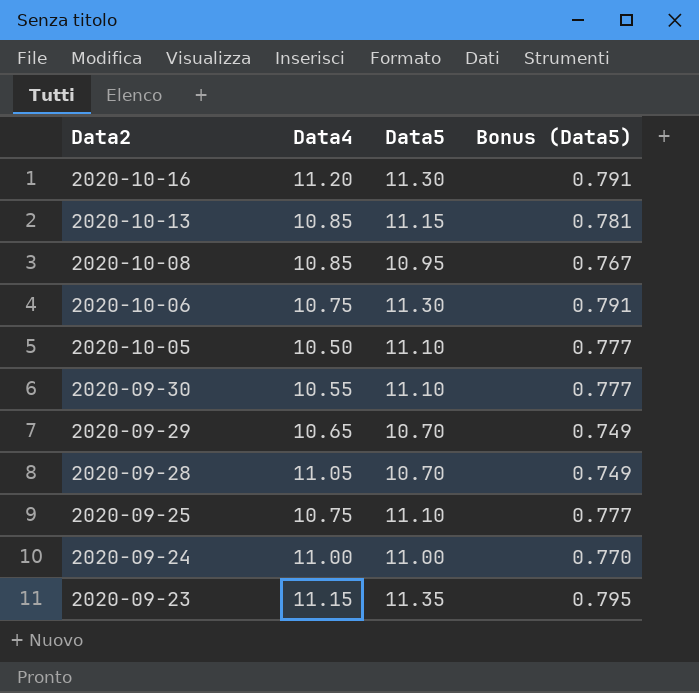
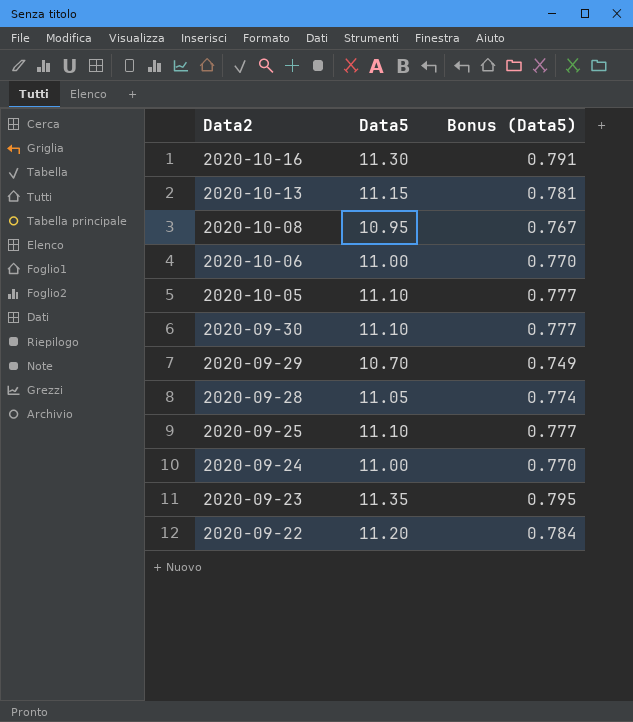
column Data4 | position: 2 -> none
2020-10-06 | Data5: 11.30 -> 11.00
2020-10-06 | Bonus (Data5): 0.791 -> 0.770
2020-09-28 | Data5: 10.70 -> 11.05
2020-09-28 | Bonus (Data5): 0.749 -> 0.774
row 2020-09-22: none -> 11.20 | 0.784

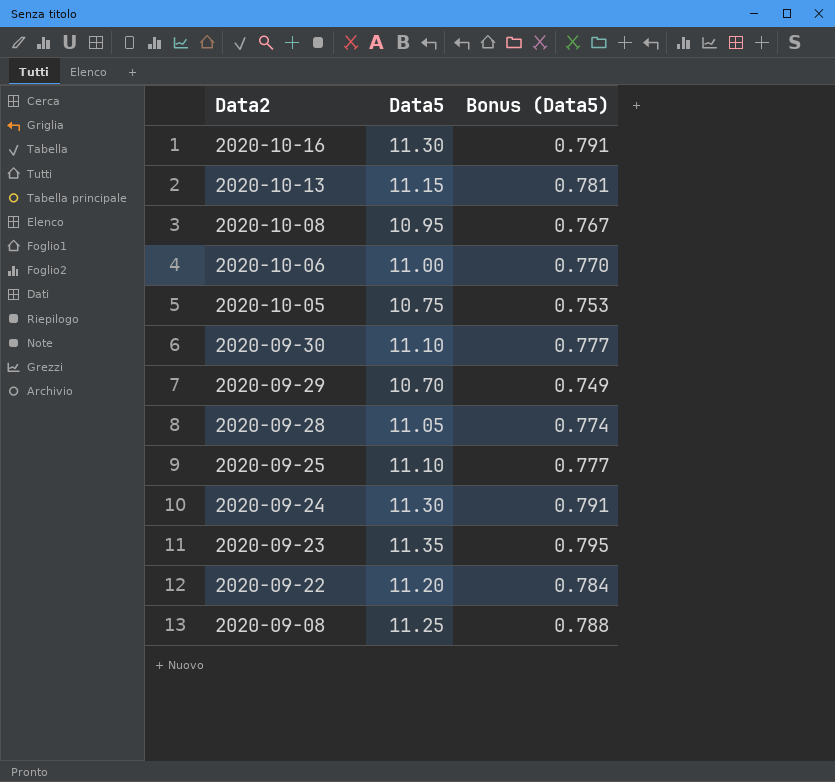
2020-10-05 | Data5: 11.10 -> 10.75
2020-10-05 | Bonus (Data5): 0.777 -> 0.753
2020-09-24 | Data5: 11.00 -> 11.30
2020-09-24 | Bonus (Data5): 0.770 -> 0.791
row 2020-09-08: none -> 11.25 | 0.788

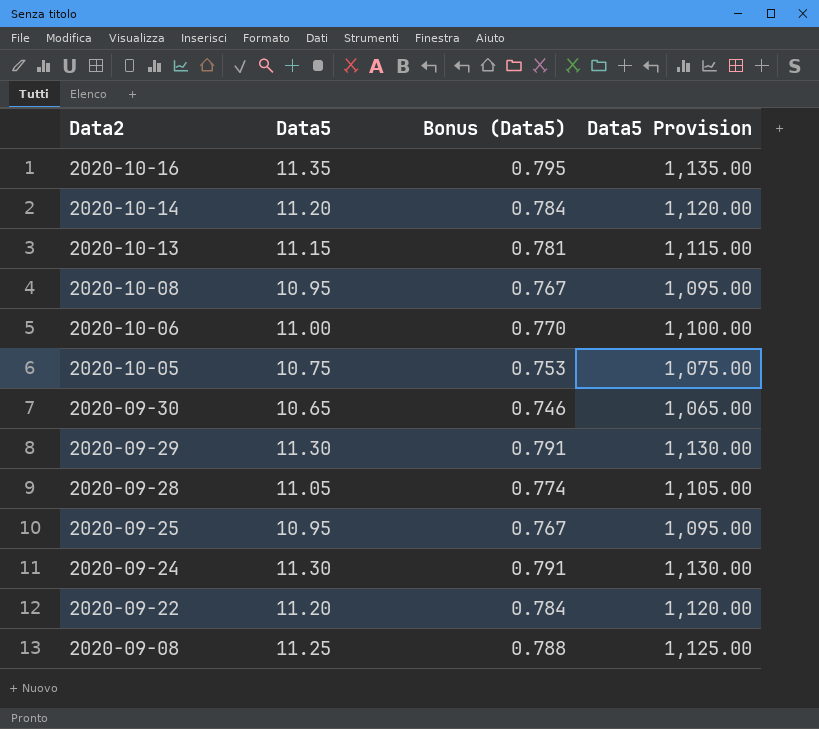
column Data5 Provision | formula: none -> [Data5] * 100
row 2020-09-23: 11.35 | 0.795 -> none
2020-10-16 | Data5: 11.30 -> 11.35
2020-10-16 | Bonus (Data5): 0.791 -> 0.795
row 2020-10-14: none -> 11.20 | 0.784 | 1,120.00
2020-09-30 | Data5: 11.10 -> 10.65
2020-09-30 | Bonus (Data5): 0.777 -> 0.746
2020-09-29 | Data5: 10.70 -> 11.30
2020-09-29 | Bonus (Data5): 0.749 -> 0.791
2020-09-25 | Data5: 11.10 -> 10.95
2020-09-25 | Bonus (Data5): 0.777 -> 0.767

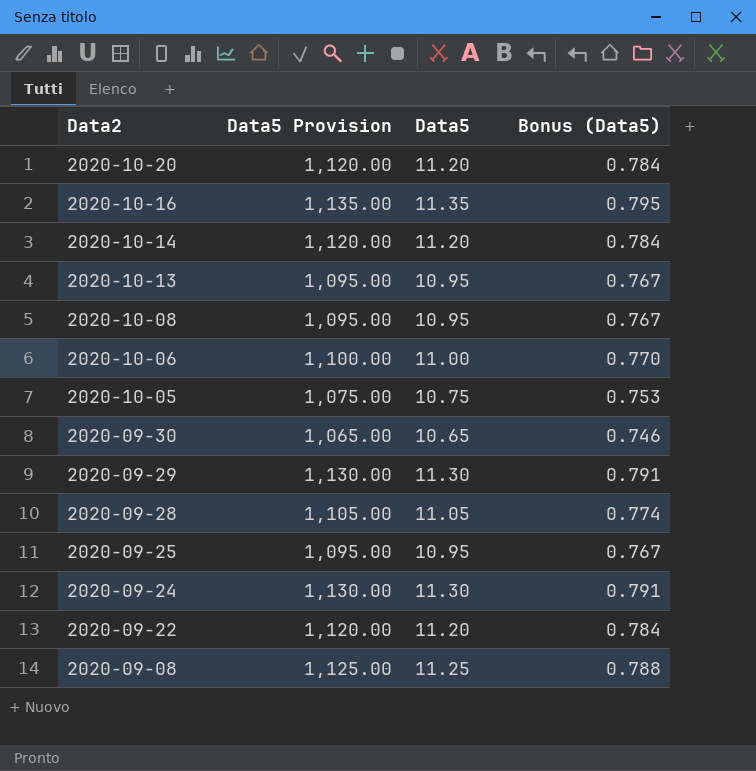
column Data5 Provision | position: 4 -> 2
row 2020-10-20: none -> 1,120.00 | 11.20 | 0.784
2020-10-13 | Data5 Provision: 1,115.00 -> 1,095.00
2020-10-13 | Data5: 11.15 -> 10.95
2020-10-13 | Bonus (Data5): 0.781 -> 0.767

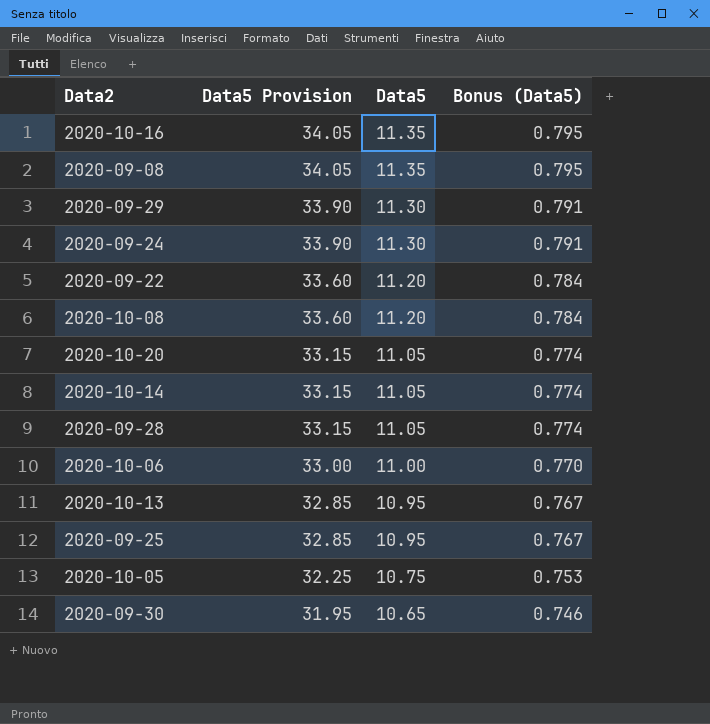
row order: Data2 descending -> Data5 Provision descending
column Data5 Provision | formula: [Data5] * 100 -> [Data5] * 3
2020-09-08 | Data5: 11.25 -> 11.35
2020-09-08 | Bonus (Data5): 0.788 -> 0.795
2020-10-08 | Data5: 10.95 -> 11.20
2020-10-08 | Bonus (Data5): 0.767 -> 0.784
2020-10-20 | Data5: 11.20 -> 11.05
2020-10-20 | Bonus (Data5): 0.784 -> 0.774
2020-10-14 | Data5: 11.20 -> 11.05
2020-10-14 | Bonus (Data5): 0.784 -> 0.774

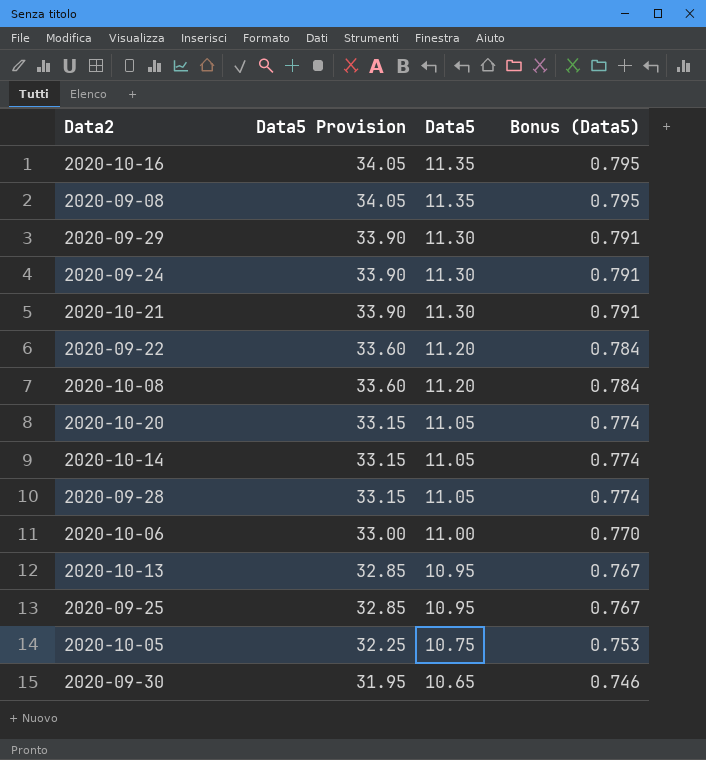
row 2020-10-21: none -> 33.90 | 11.30 | 0.791

